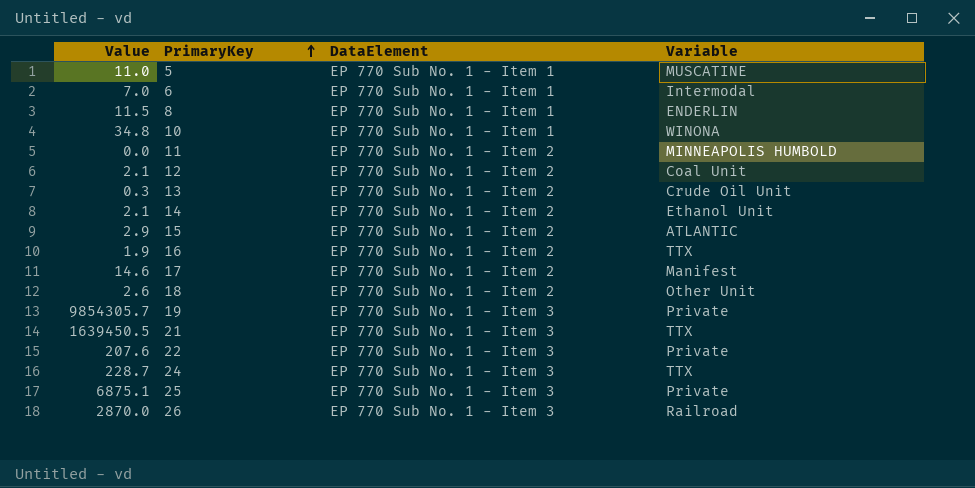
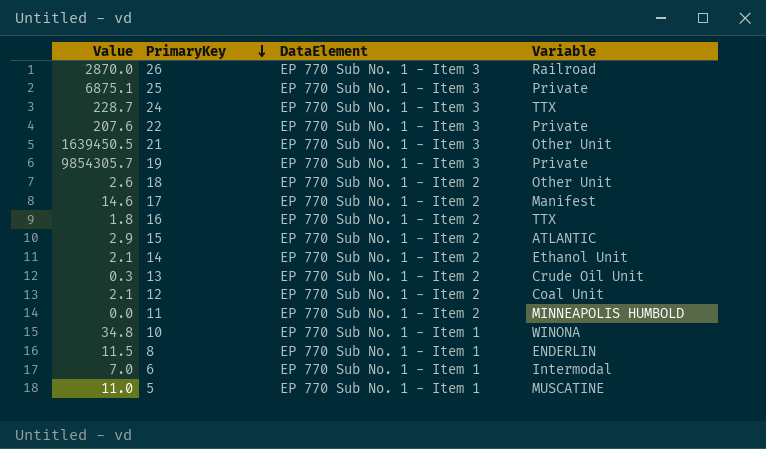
row order: PrimaryKey ascending -> PrimaryKey descending
21 | Variable: TTX -> Other Unit
16 | Value: 1.9 -> 1.8

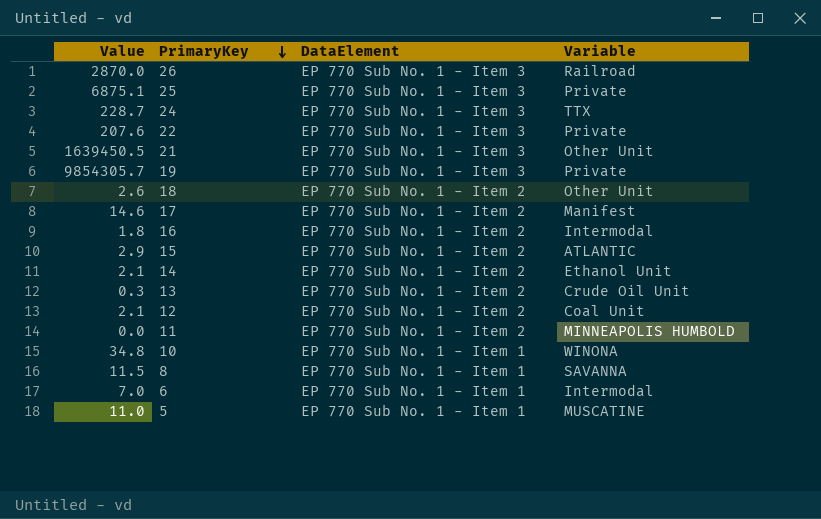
16 | Variable: TTX -> Intermodal
8 | Variable: ENDERLIN -> SAVANNA

